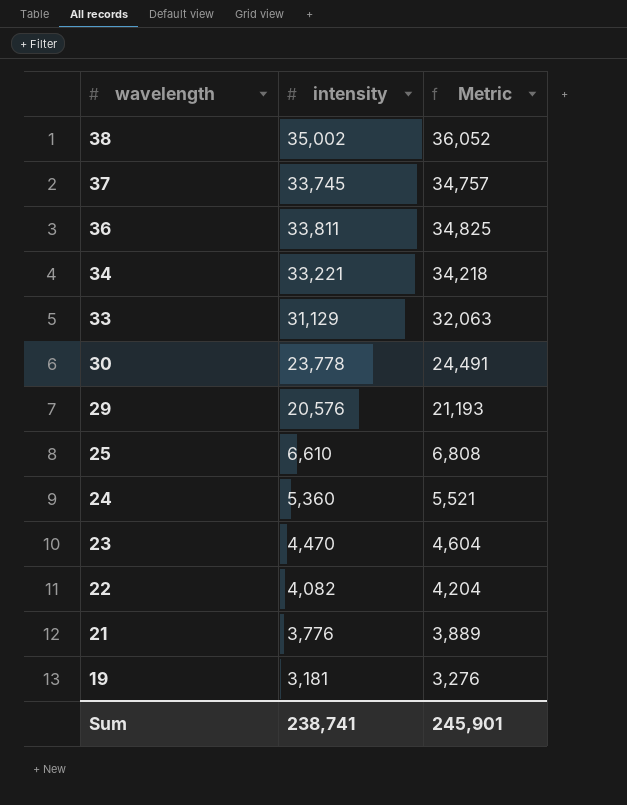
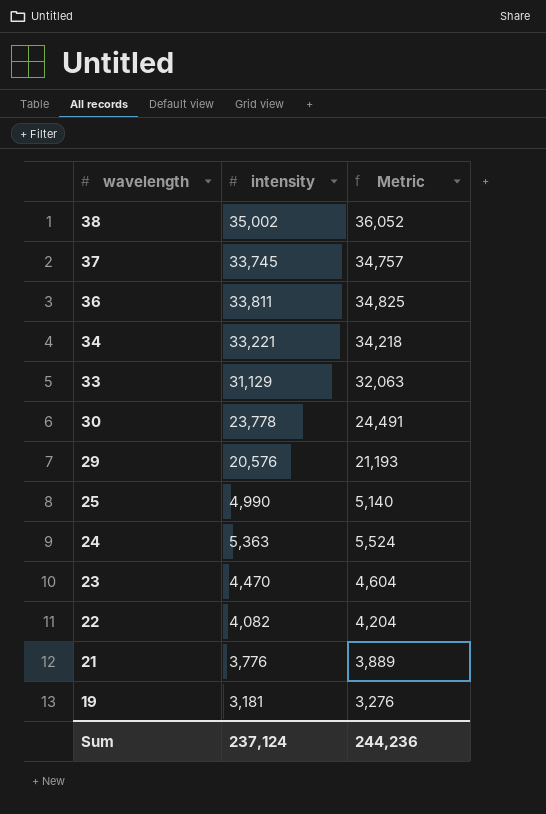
25 | intensity: 6,610 -> 4,990
25 | Metric: 6,808 -> 5,140
24 | intensity: 5,360 -> 5,363
24 | Metric: 5,521 -> 5,524
Sum | intensity: 238,741 -> 237,124
Sum | Metric: 245,901 -> 244,236

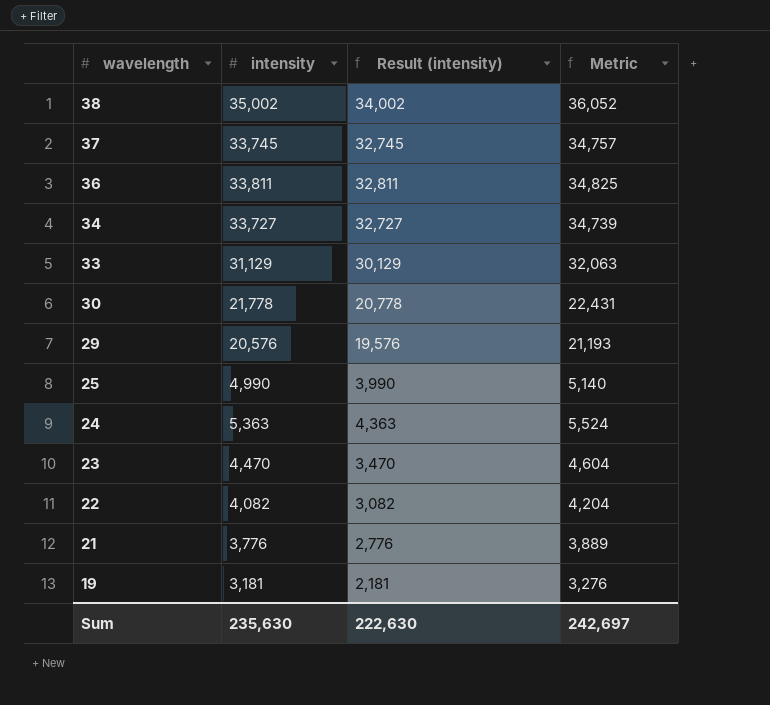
column Result (intensity) | formula: none -> [intensity] - 1000
34 | intensity: 33,221 -> 33,727
34 | Metric: 34,218 -> 34,739
30 | intensity: 23,778 -> 21,778
30 | Metric: 24,491 -> 22,431
Sum | intensity: 237,124 -> 235,630
Sum | Metric: 244,236 -> 242,697

